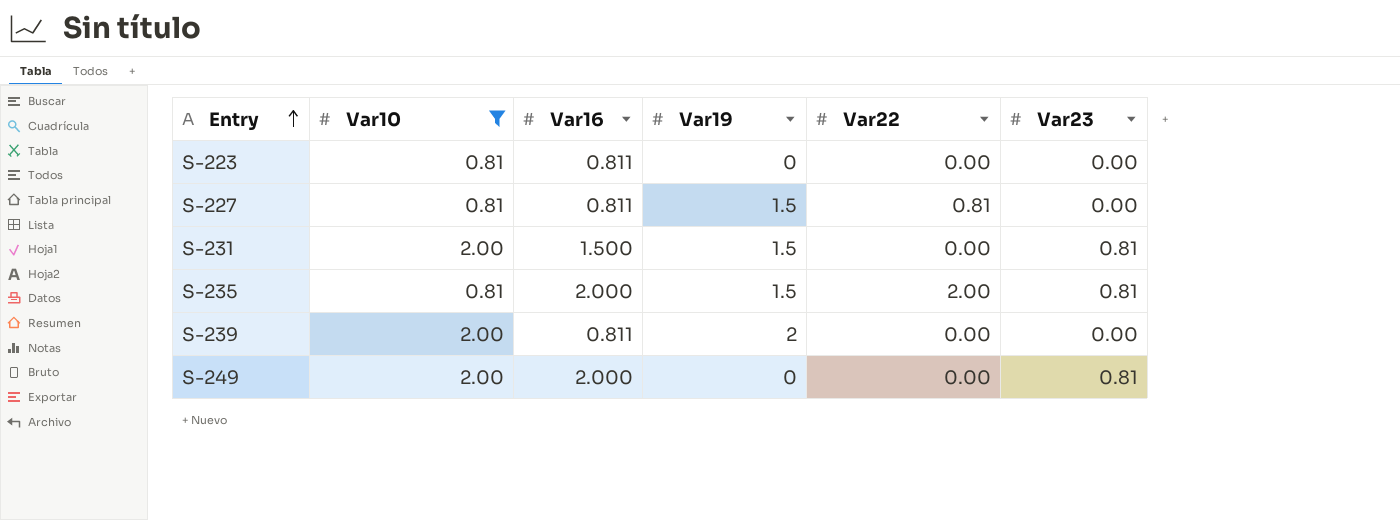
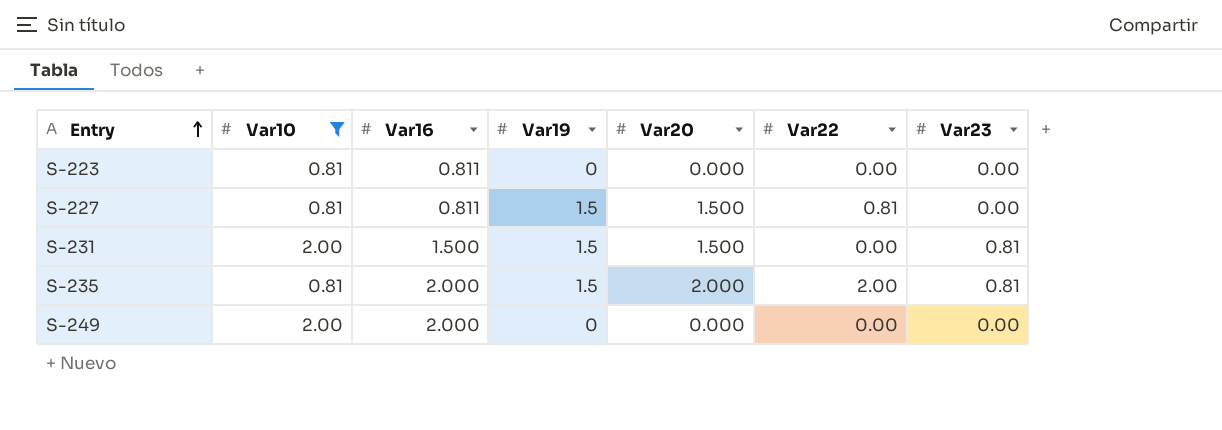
column Var20 | position: none -> 5
row S-239: 2.00 | 0.811 | 2 | 0.00 | 0.00 -> none
S-249 | Var23: 0.81 -> 0.00

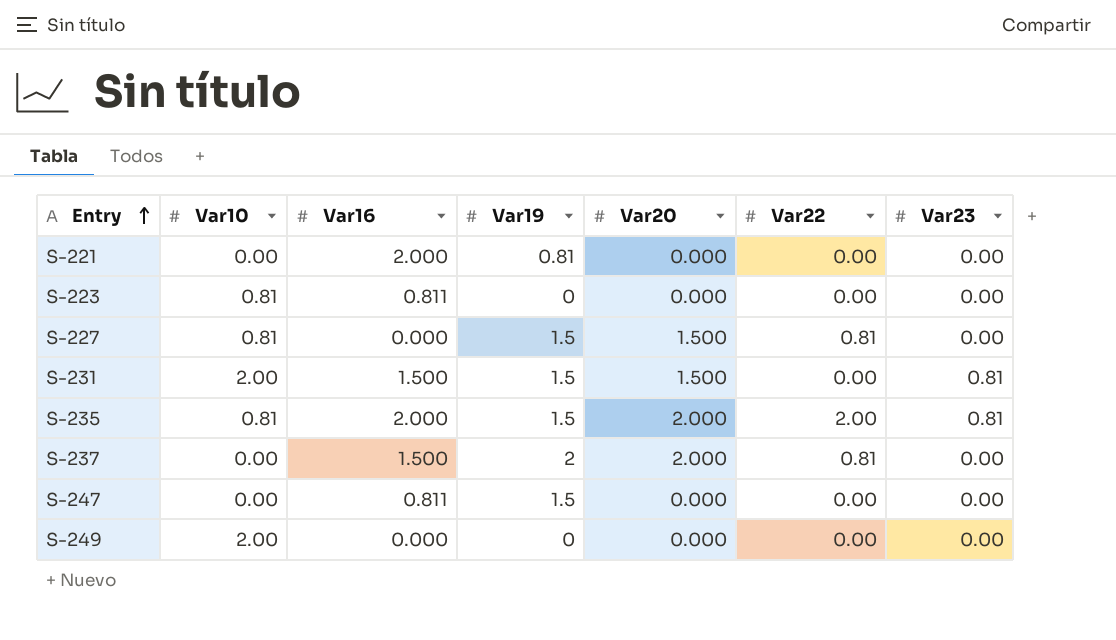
filter: Var10 != 0.00 -> none
S-227 | Var16: 0.811 -> 0.000
S-249 | Var16: 2.000 -> 0.000

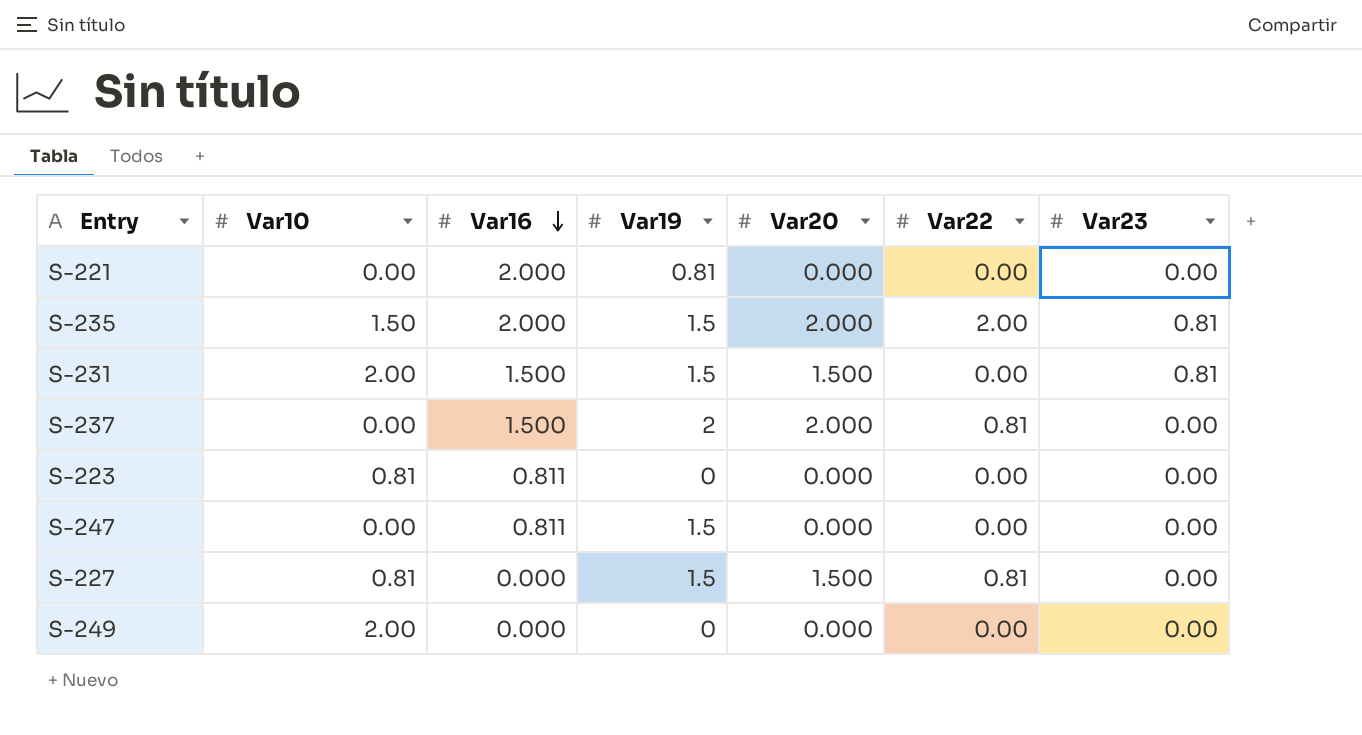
row order: Entry ascending -> Var16 descending
S-235 | Var10: 0.81 -> 1.50

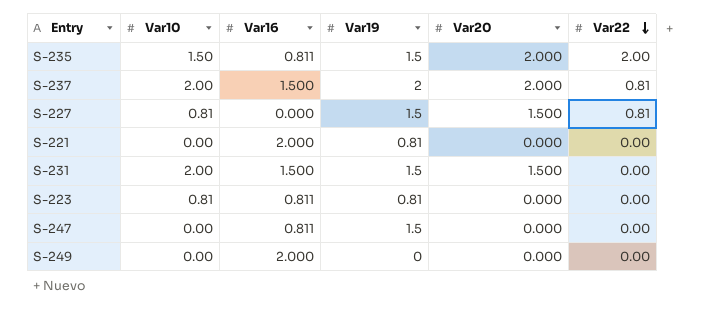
row order: Var16 descending -> Var22 descending
column Var23 | position: 7 -> none
S-235 | Var16: 2.000 -> 0.811
S-237 | Var10: 0.00 -> 2.00
S-223 | Var19: 0 -> 0.81
S-249 | Var10: 2.00 -> 0.00
S-249 | Var16: 0.000 -> 2.000

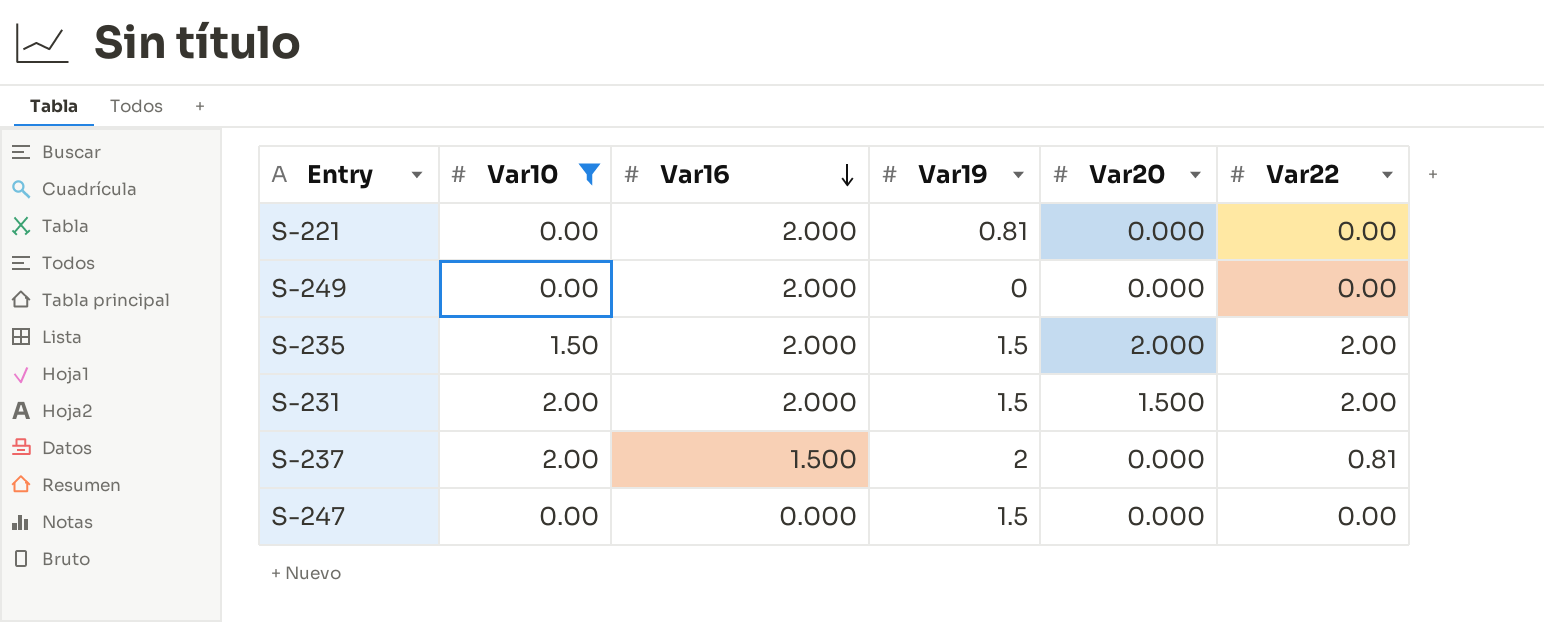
filter: none -> Var10 != 0.81
row order: Var22 descending -> Var16 descending
S-235 | Var16: 0.811 -> 2.000
S-231 | Var16: 1.500 -> 2.000
S-231 | Var22: 0.00 -> 2.00
S-237 | Var20: 2.000 -> 0.000
S-247 | Var16: 0.811 -> 0.000

